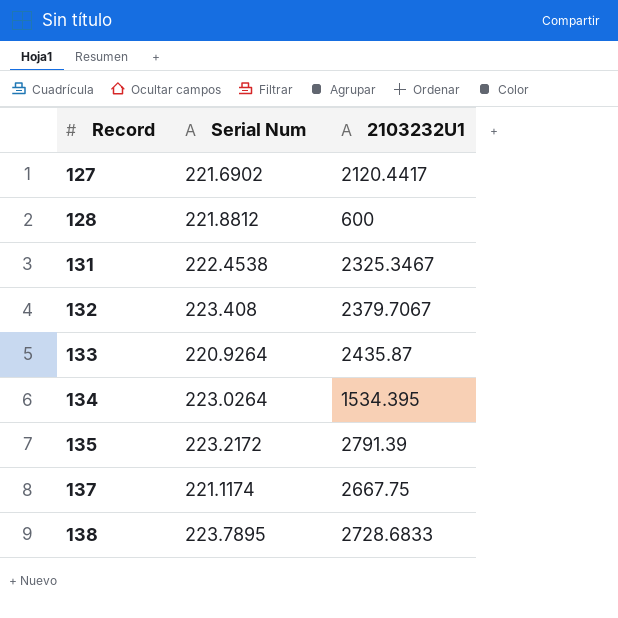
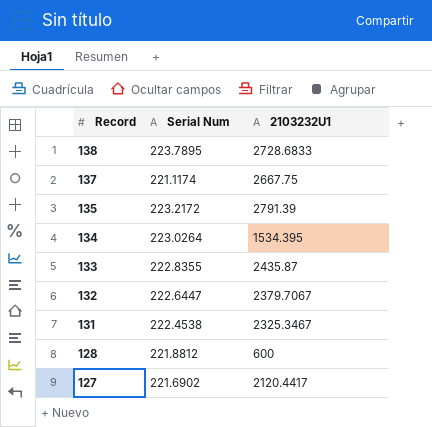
row order: Record ascending -> Record descending
133 | Serial Num: 220.9264 -> 222.8355
132 | Serial Num: 223.408 -> 222.6447

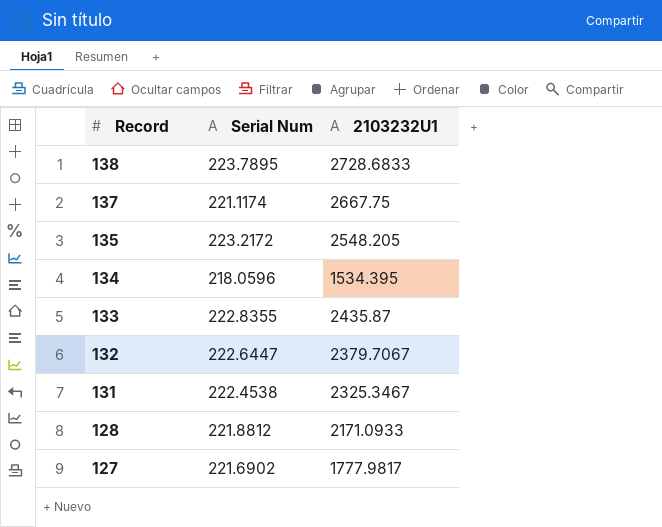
135 | 2103232U1: 2791.39 -> 2548.205
134 | Serial Num: 223.0264 -> 218.0596
128 | 2103232U1: 600 -> 2171.0933
127 | 2103232U1: 2120.4417 -> 1777.9817

